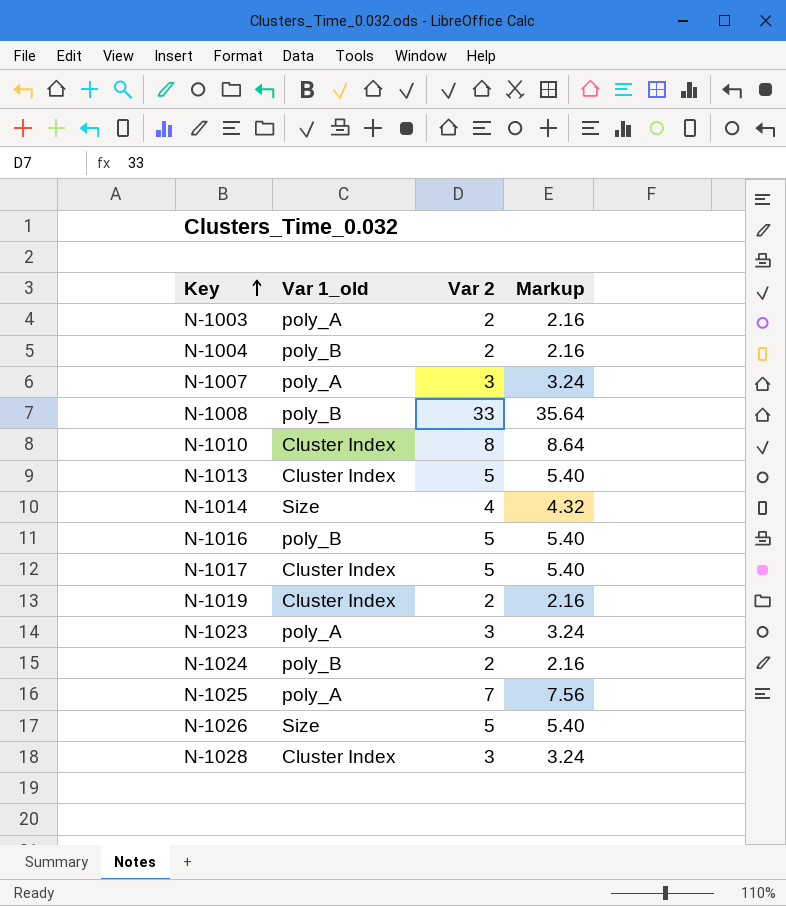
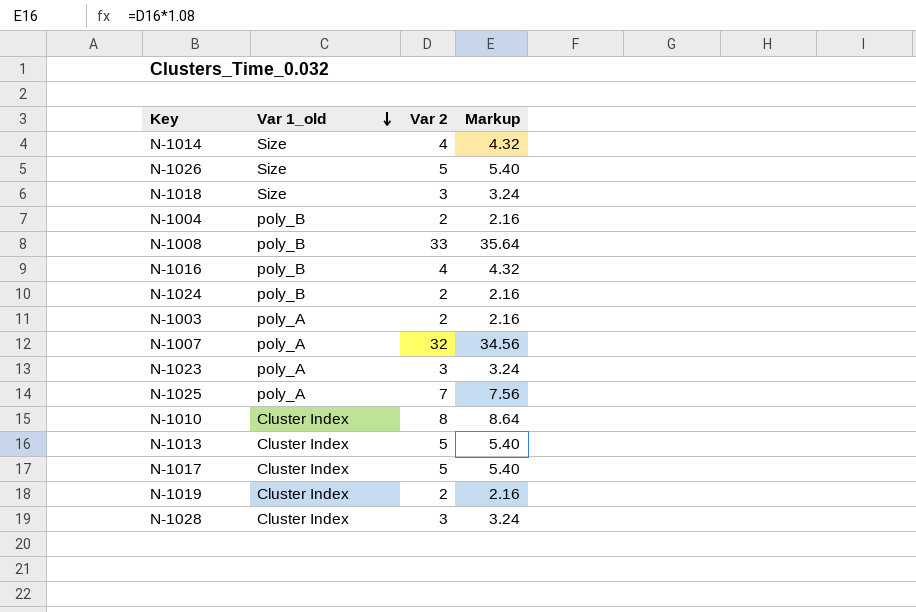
row order: Key ascending -> Var 1_old descending
row N-1018: none -> Size | 3 | 3.24
N-1016 | Var 2: 5 -> 4
N-1016 | Markup: 5.40 -> 4.32
N-1007 | Var 2: 3 -> 32
N-1007 | Markup: 3.24 -> 34.56

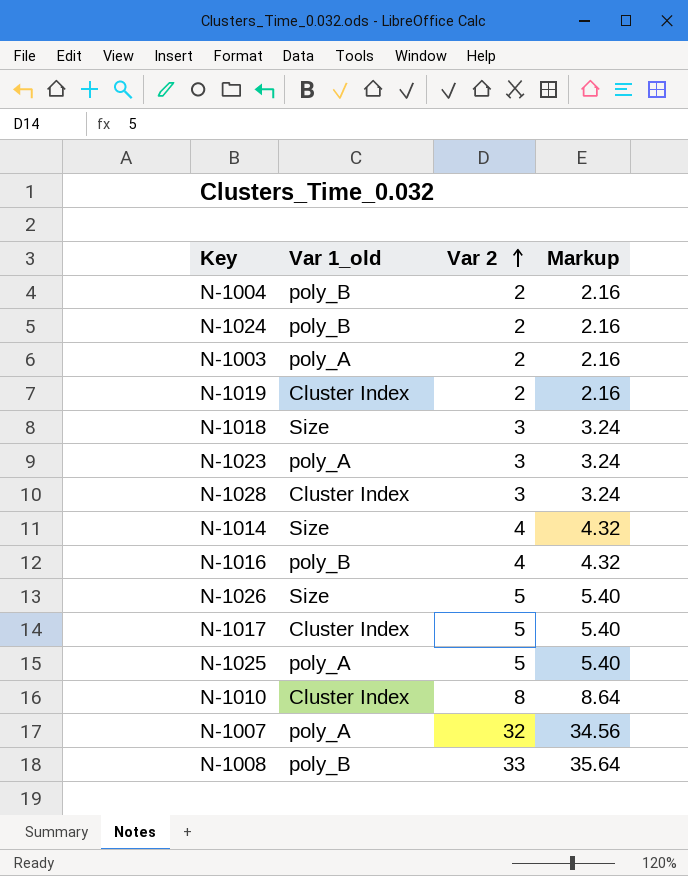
row order: Var 1_old descending -> Var 2 ascending
row N-1013: Cluster Index | 5 | 5.40 -> none
N-1025 | Var 2: 7 -> 5
N-1025 | Markup: 7.56 -> 5.40

